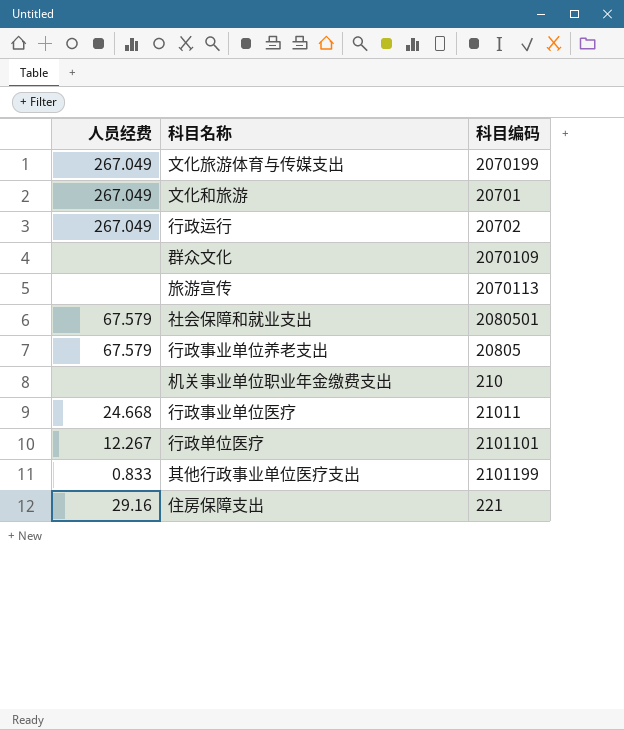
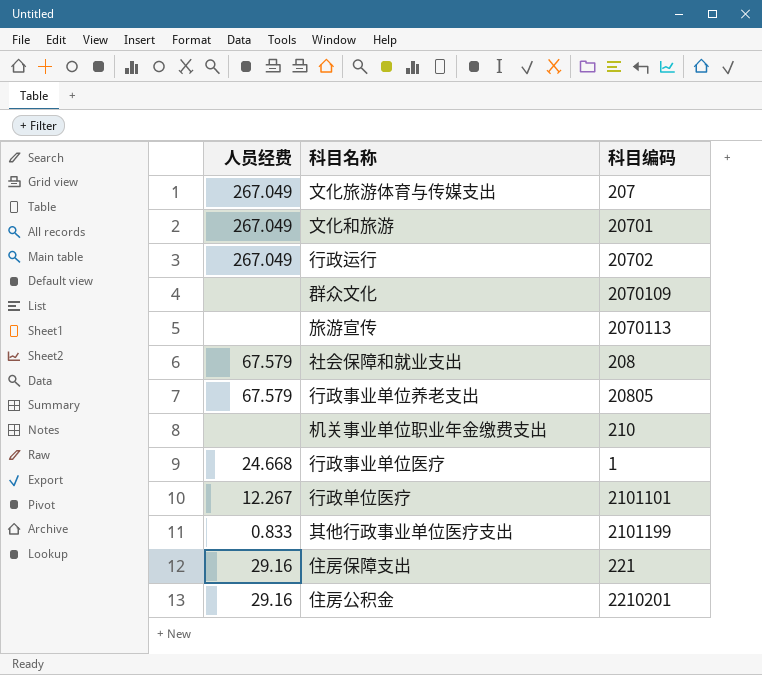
文化旅游体育与传媒支出 | 科目编码: 2070199 -> 207
社会保障和就业支出 | 科目编码: 2080501 -> 208
行政事业单位医疗 | 科目编码: 21011 -> 1
row 住房公积金: none -> 29.16 | 2210201

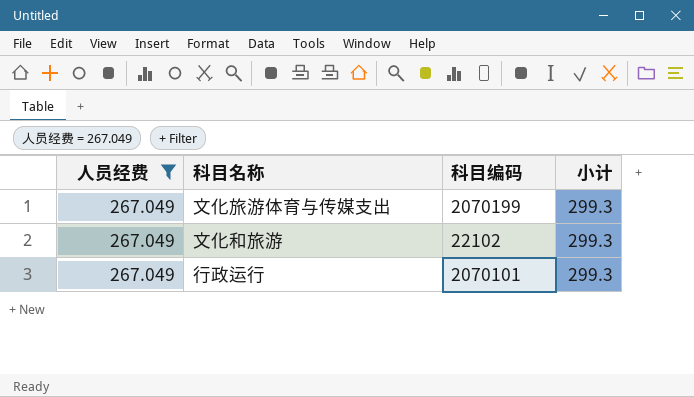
filter: none -> 人员经费 = 267.049
column 小计 | position: none -> 4
文化旅游体育与传媒支出 | 科目编码: 207 -> 2070199
文化和旅游 | 科目编码: 20701 -> 22102
行政运行 | 科目编码: 20702 -> 2070101

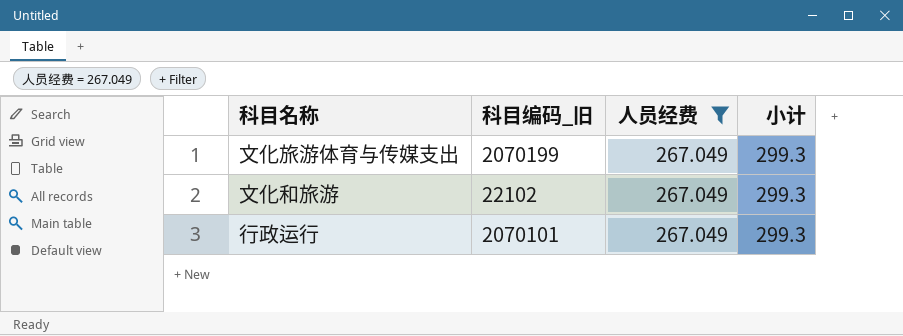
column name: 科目编码 -> 科目编码_旧
column 人员经费 | position: 1 -> 3

